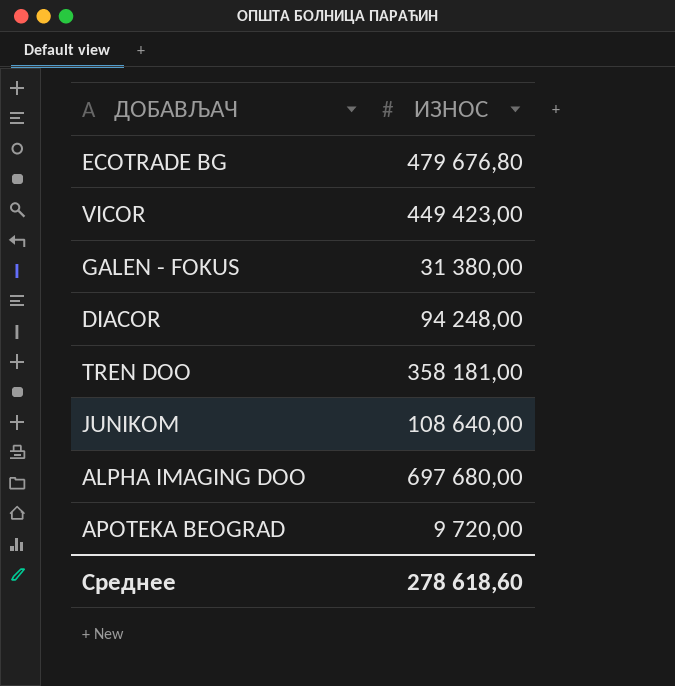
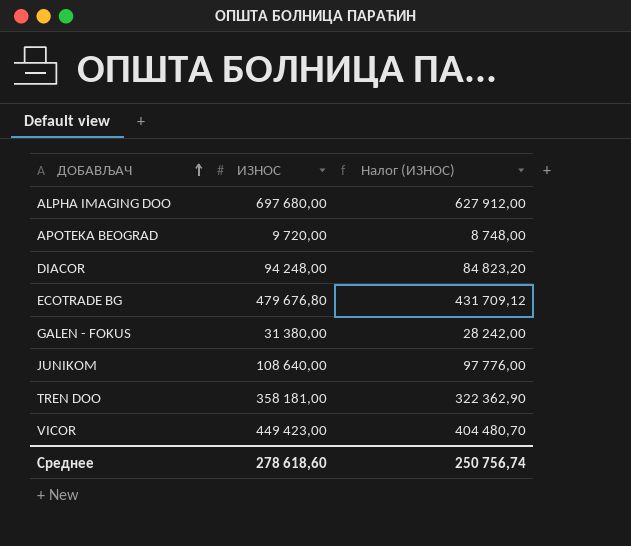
row order: none -> ДОБАВЉАЧ ascending
column Налог (ИЗНОС) | formula: none -> [ИЗНОС] * 0,9

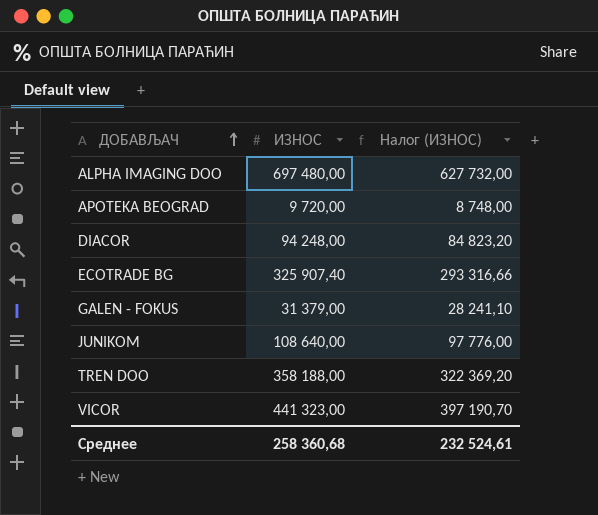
ALPHA IMAGING DOO | ИЗНОС: 697 680,00 -> 697 480,00
ALPHA IMAGING DOO | Налог (ИЗНОС): 627 912,00 -> 627 732,00
ECOTRADE BG | ИЗНОС: 479 676,80 -> 325 907,40
ECOTRADE BG | Налог (ИЗНОС): 431 709,12 -> 293 316,66
GALEN - FOKUS | ИЗНОС: 31 380,00 -> 31 379,00
GALEN - FOKUS | Налог (ИЗНОС): 28 242,00 -> 28 241,10
TREN DOO | ИЗНОС: 358 181,00 -> 358 188,00
TREN DOO | Налог (ИЗНОС): 322 362,90 -> 322 369,20
VICOR | ИЗНОС: 449 423,00 -> 441 323,00
VICOR | Налог (ИЗНОС): 404 480,70 -> 397 190,70
Среднее | ИЗНОС: 278 618,60 -> 258 360,68
Среднее | Налог (ИЗНОС): 250 756,74 -> 232 524,61

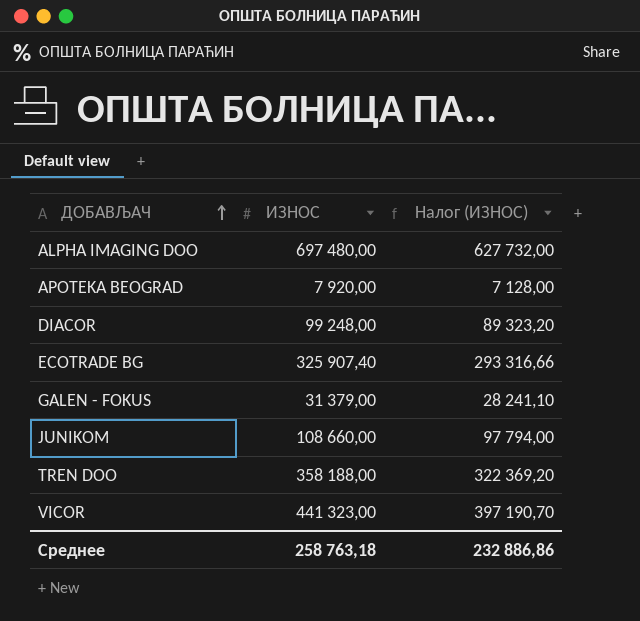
APOTEKA BEOGRAD | ИЗНОС: 9 720,00 -> 7 920,00
APOTEKA BEOGRAD | Налог (ИЗНОС): 8 748,00 -> 7 128,00
DIACOR | ИЗНОС: 94 248,00 -> 99 248,00
DIACOR | Налог (ИЗНОС): 84 823,20 -> 89 323,20
JUNIKOM | ИЗНОС: 108 640,00 -> 108 660,00
JUNIKOM | Налог (ИЗНОС): 97 776,00 -> 97 794,00
Среднее | ИЗНОС: 258 360,68 -> 258 763,18
Среднее | Налог (ИЗНОС): 232 524,61 -> 232 886,86

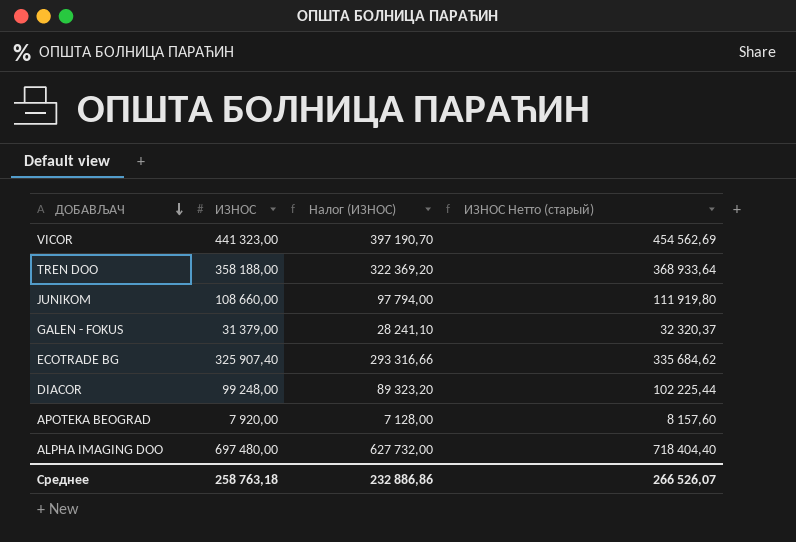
row order: ДОБАВЉАЧ ascending -> ДОБАВЉАЧ descending
column ИЗНОС Нетто (старый) | formula: none -> [ИЗНОС] * 1,03

